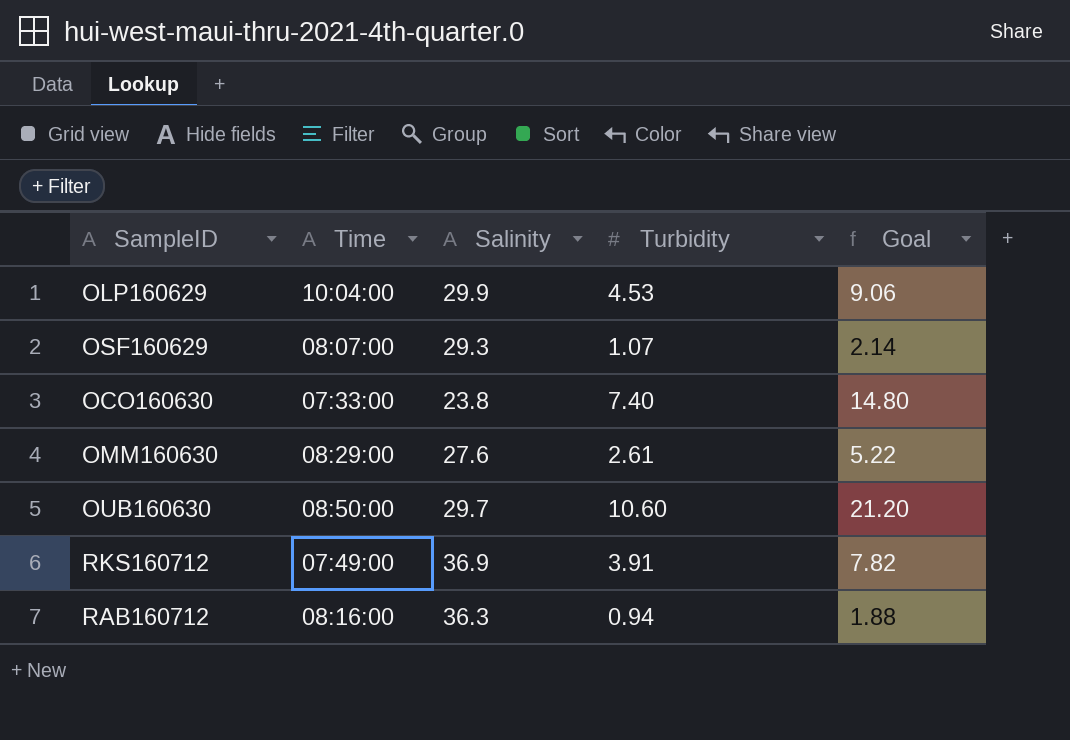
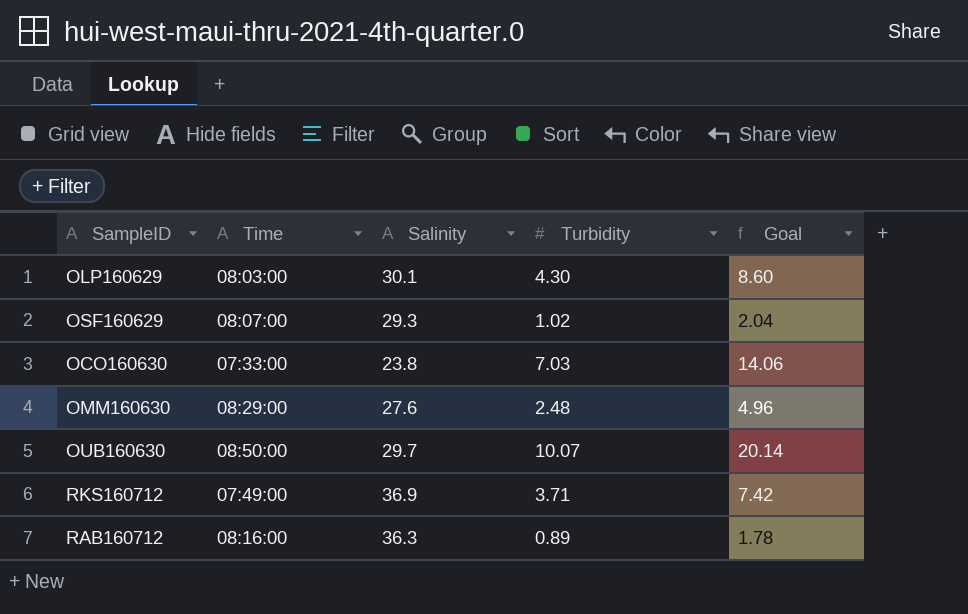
OLP160629 | Time: 10:04:00 -> 08:03:00
OLP160629 | Salinity: 29.9 -> 30.1
OLP160629 | Turbidity: 4.53 -> 4.30
OLP160629 | Goal: 9.06 -> 8.60
OSF160629 | Turbidity: 1.07 -> 1.02
OSF160629 | Goal: 2.14 -> 2.04
OCO160630 | Turbidity: 7.40 -> 7.03
OCO160630 | Goal: 14.80 -> 14.06
OMM160630 | Turbidity: 2.61 -> 2.48
OMM160630 | Goal: 5.22 -> 4.96
OUB160630 | Turbidity: 10.60 -> 10.07
OUB160630 | Goal: 21.20 -> 20.14
RKS160712 | Turbidity: 3.91 -> 3.71
RKS160712 | Goal: 7.82 -> 7.42
RAB160712 | Turbidity: 0.94 -> 0.89
RAB160712 | Goal: 1.88 -> 1.78

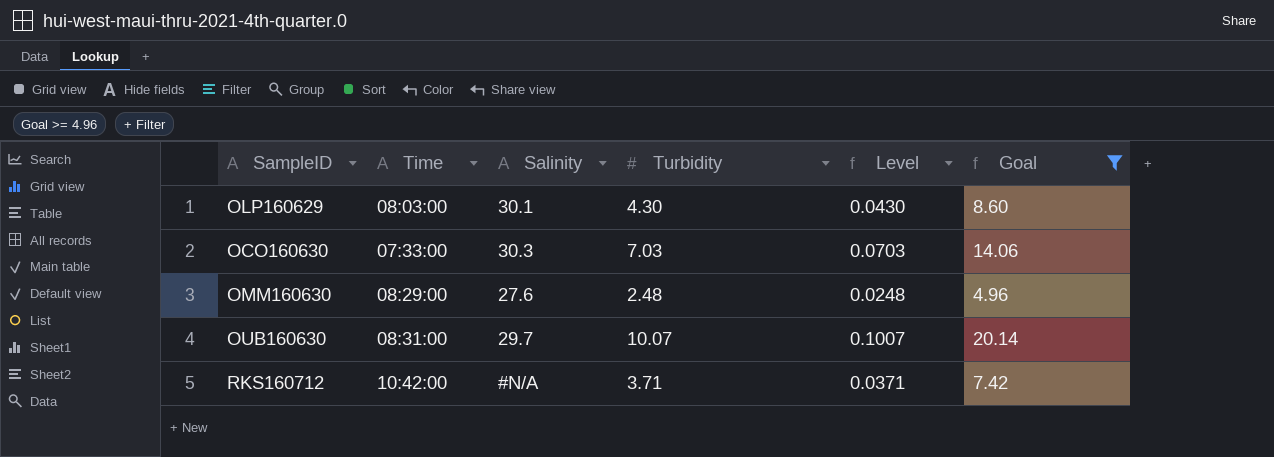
filter: none -> Goal >= 4.96
column Level | formula: none -> [Turbidity] * 0.01
OCO160630 | Salinity: 23.8 -> 30.3
OUB160630 | Time: 08:50:00 -> 08:31:00
RKS160712 | Time: 07:49:00 -> 10:42:00
RKS160712 | Salinity: 36.9 -> #N/A

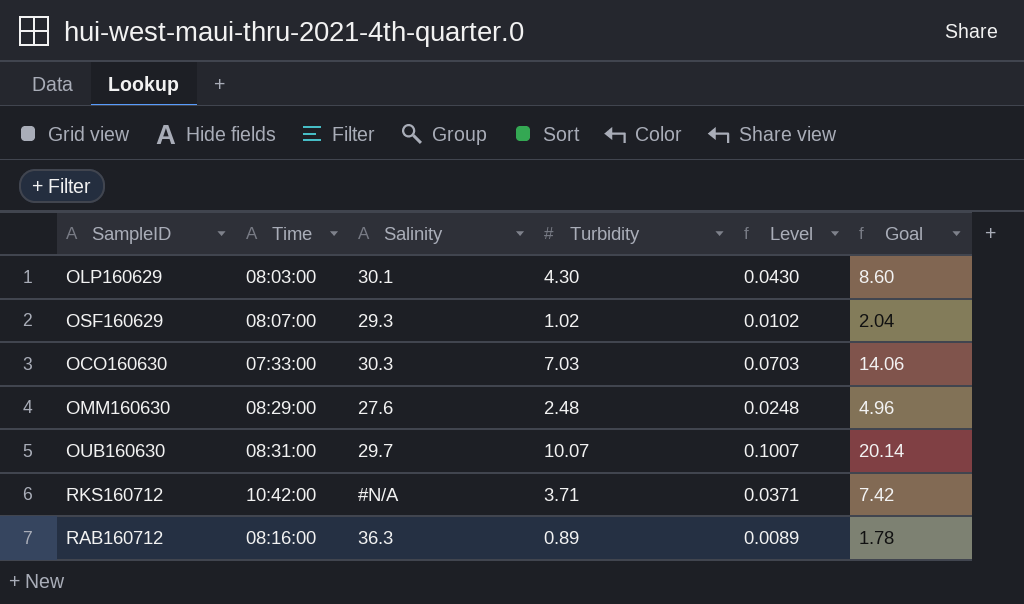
filter: Goal >= 4.96 -> none

